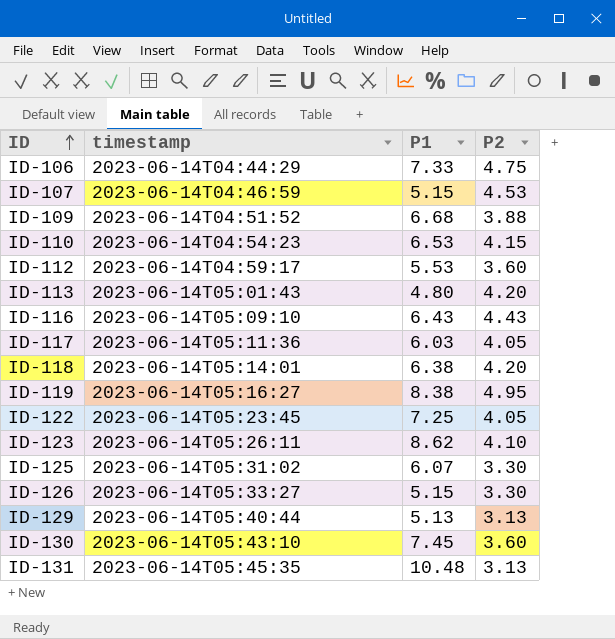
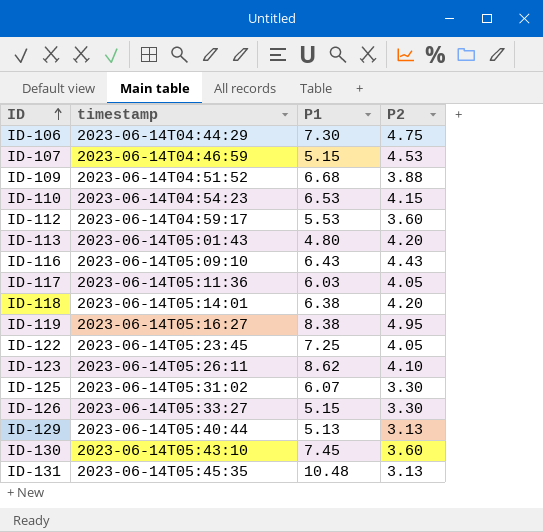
ID-106 | P1: 7.33 -> 7.30

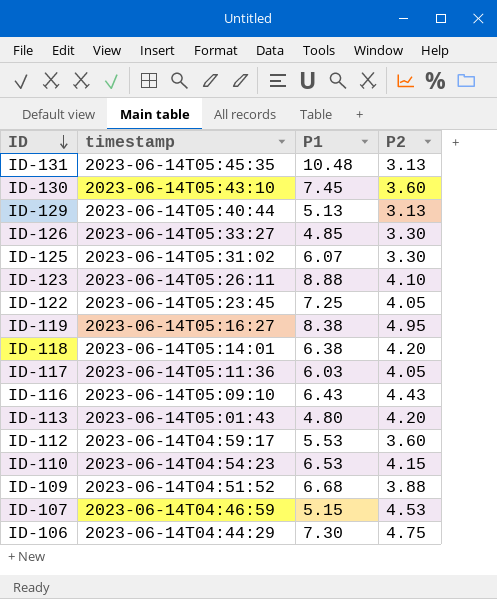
row order: ID ascending -> ID descending
ID-126 | P1: 5.15 -> 4.85
ID-123 | P1: 8.62 -> 8.88

